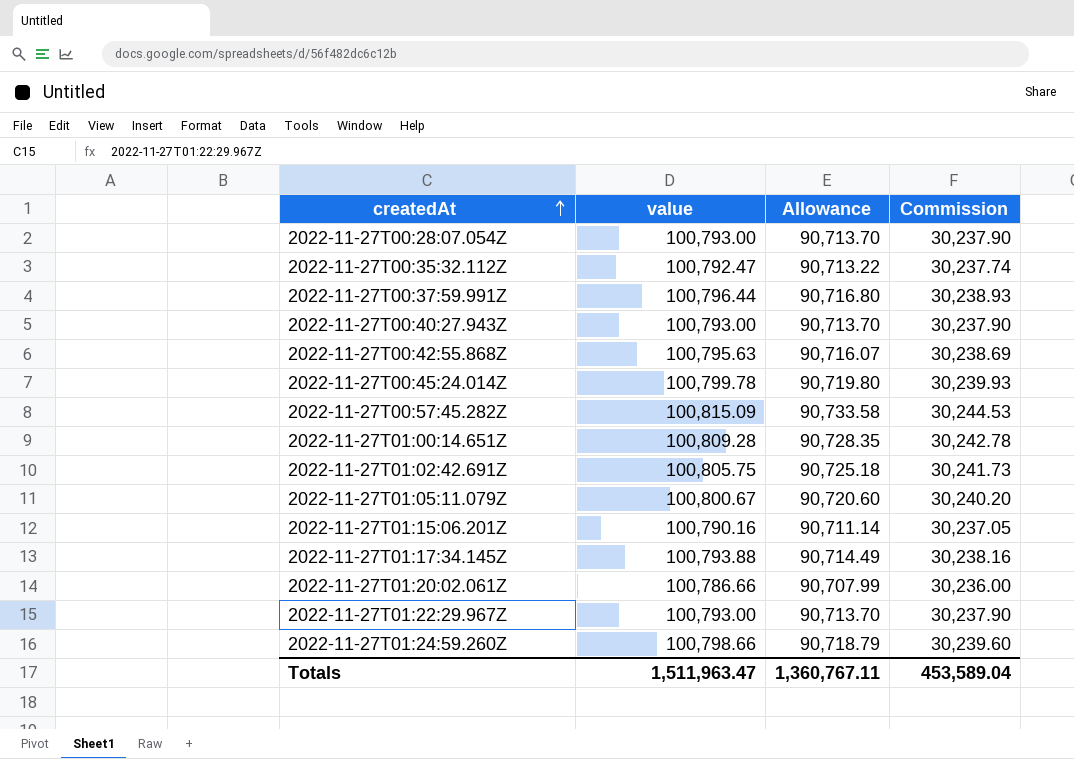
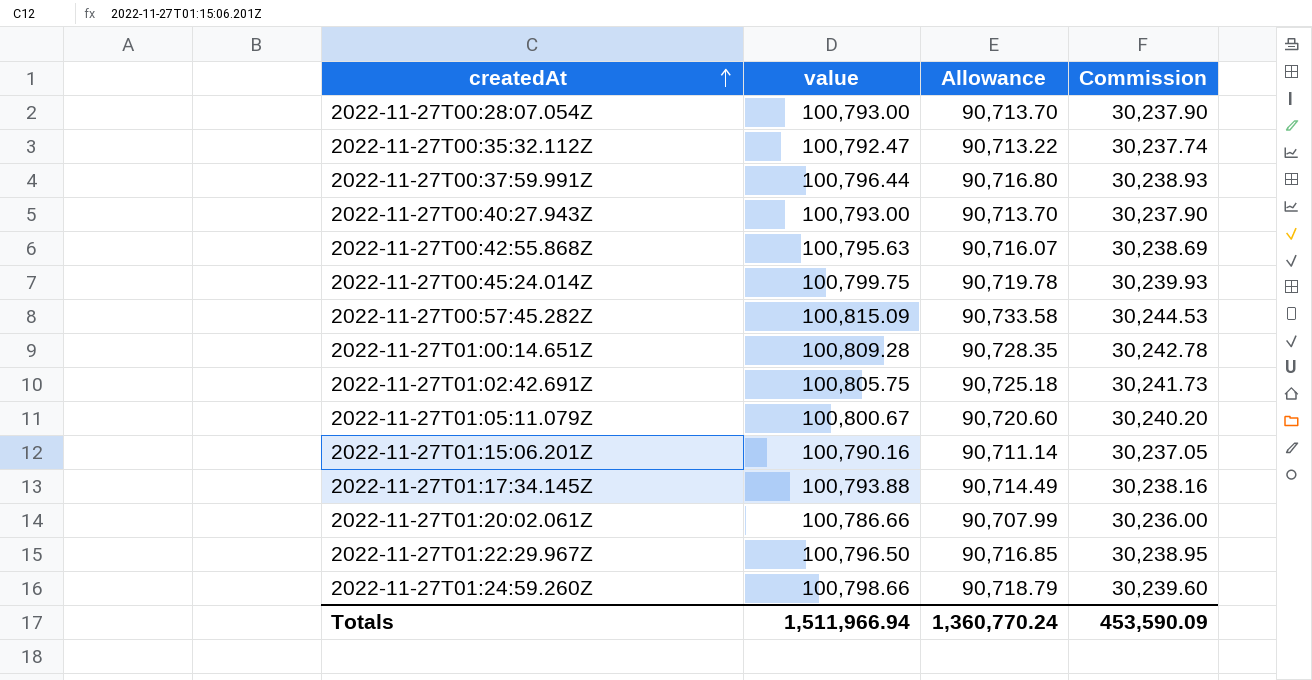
2022-11-27T00:45:24.014Z | value: 100,799.78 -> 100,799.75
2022-11-27T00:45:24.014Z | Allowance: 90,719.80 -> 90,719.78
2022-11-27T01:22:29.967Z | value: 100,793.00 -> 100,796.50
2022-11-27T01:22:29.967Z | Allowance: 90,713.70 -> 90,716.85
2022-11-27T01:22:29.967Z | Commission: 30,237.90 -> 30,238.95
Totals | value: 1,511,963.47 -> 1,511,966.94
Totals | Allowance: 1,360,767.11 -> 1,360,770.24
Totals | Commission: 453,589.04 -> 453,590.09

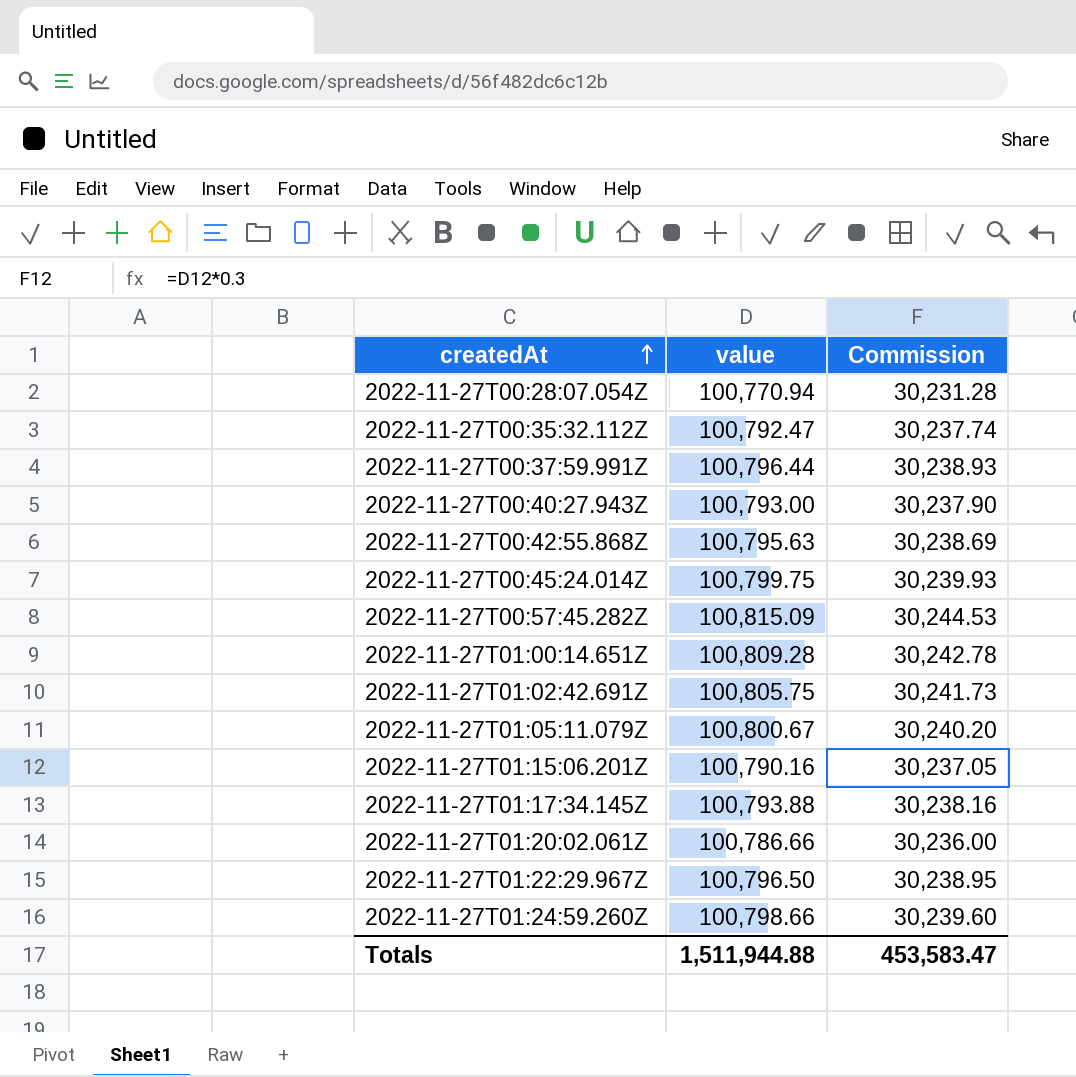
column Allowance | formula: [value] * 0.9 -> none
2022-11-27T00:28:07.054Z | value: 100,793.00 -> 100,770.94
2022-11-27T00:28:07.054Z | Commission: 30,237.90 -> 30,231.28
Totals | value: 1,511,966.94 -> 1,511,944.88
Totals | Commission: 453,590.09 -> 453,583.47

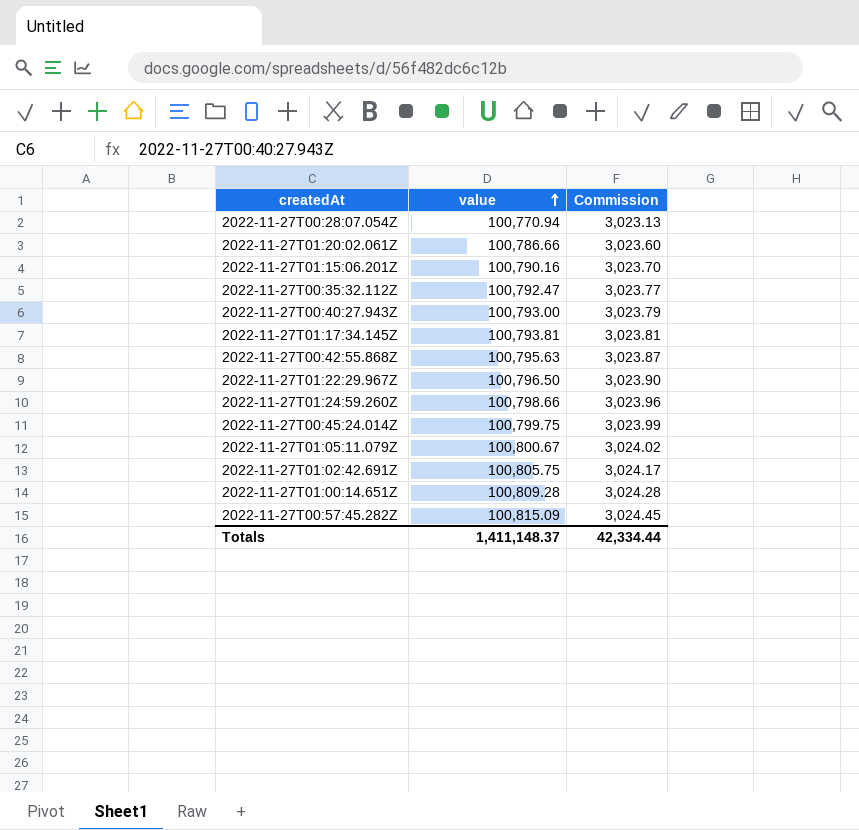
row order: createdAt ascending -> value ascending
column Commission | formula: [value] * 0.3 -> [value] * 0.03
row 2022-11-27T00:37:59.991Z: 100,796.44 | 30,238.93 -> none
2022-11-27T01:17:34.145Z | value: 100,793.88 -> 100,793.81
Totals | value: 1,511,944.88 -> 1,411,148.37
Totals | Commission: 453,583.47 -> 42,334.44

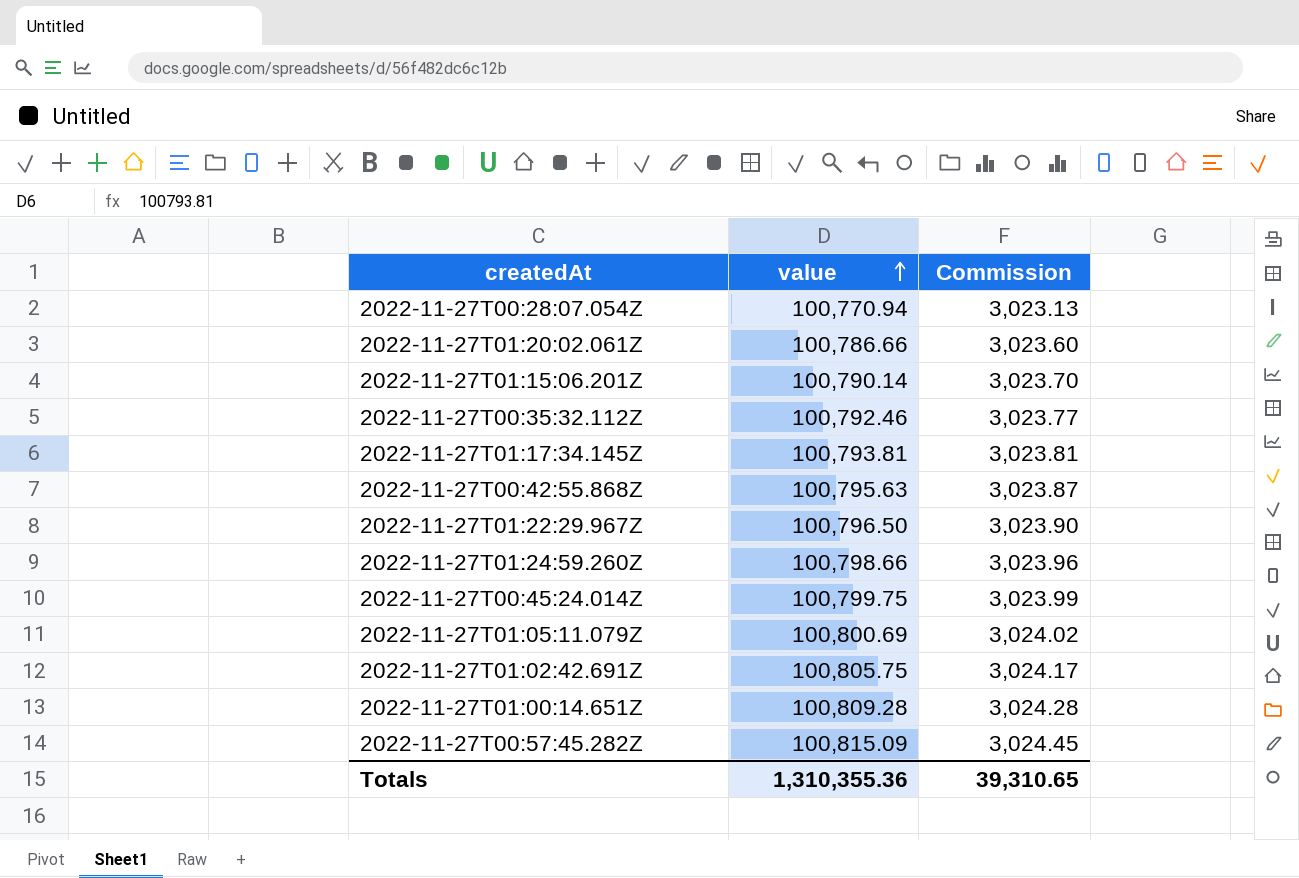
row 2022-11-27T00:40:27.943Z: 100,793.00 | 3,023.79 -> none
2022-11-27T01:15:06.201Z | value: 100,790.16 -> 100,790.14
2022-11-27T00:35:32.112Z | value: 100,792.47 -> 100,792.46
2022-11-27T01:05:11.079Z | value: 100,800.67 -> 100,800.69
Totals | value: 1,411,148.37 -> 1,310,355.36
Totals | Commission: 42,334.44 -> 39,310.65

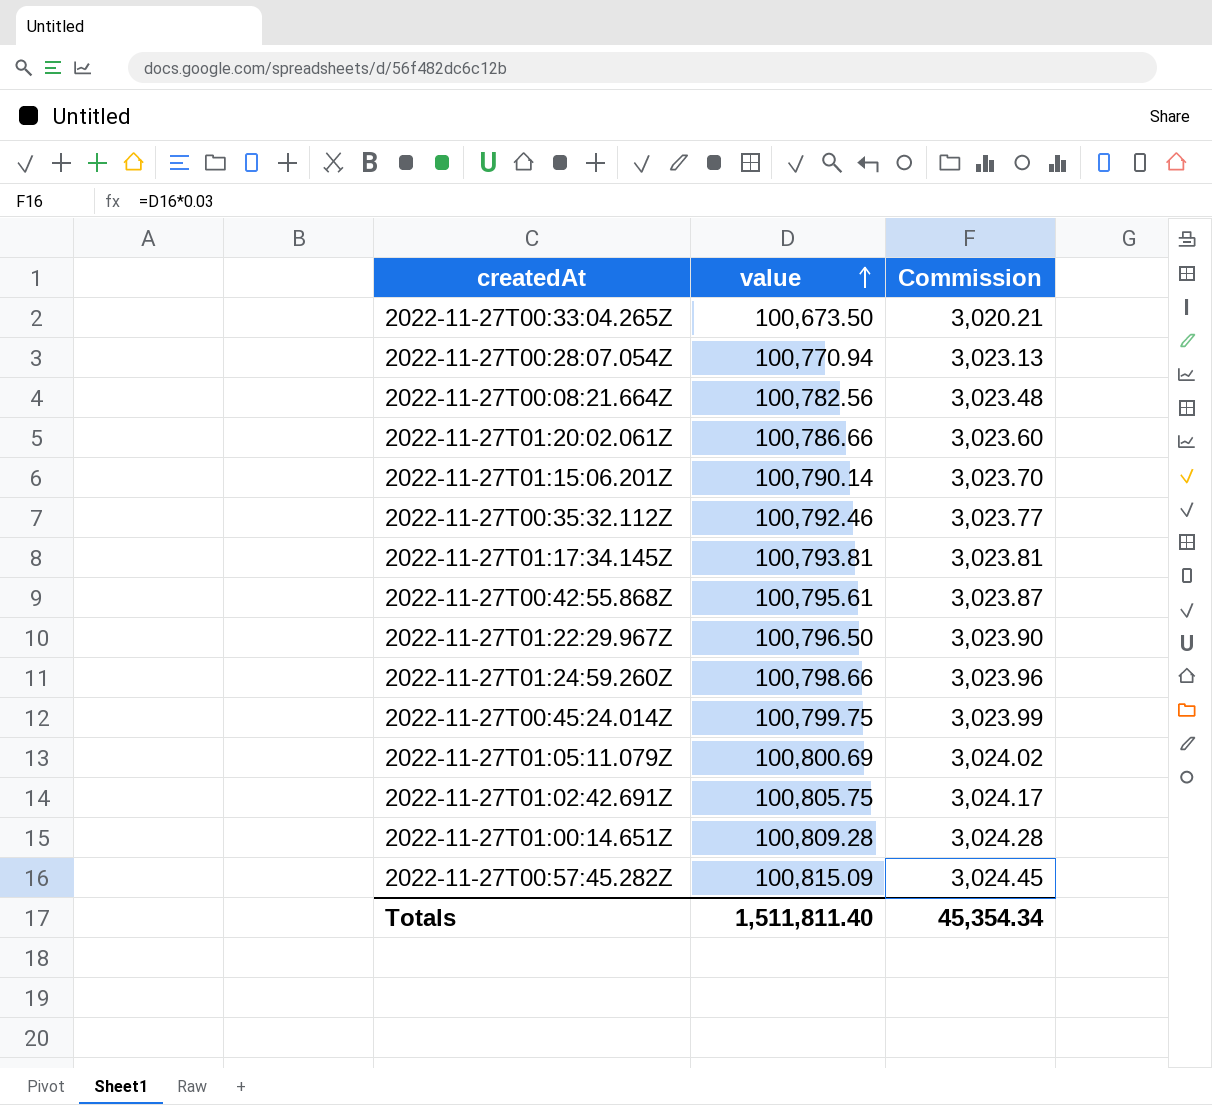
row 2022-11-27T00:33:04.265Z: none -> 100,673.50 | 3,020.21
row 2022-11-27T00:08:21.664Z: none -> 100,782.56 | 3,023.48
2022-11-27T00:42:55.868Z | value: 100,795.63 -> 100,795.61
Totals | value: 1,310,355.36 -> 1,511,811.40
Totals | Commission: 39,310.65 -> 45,354.34

